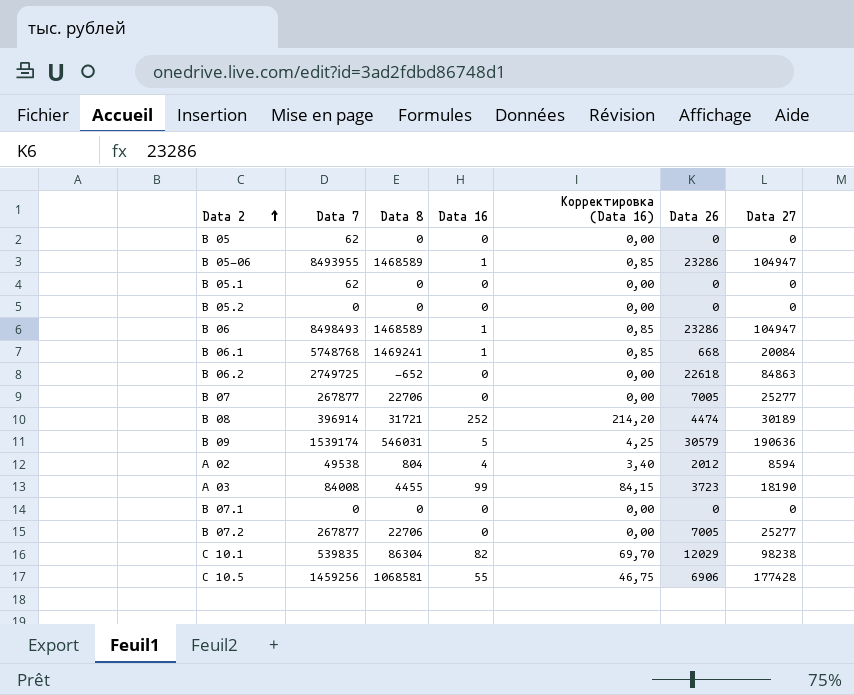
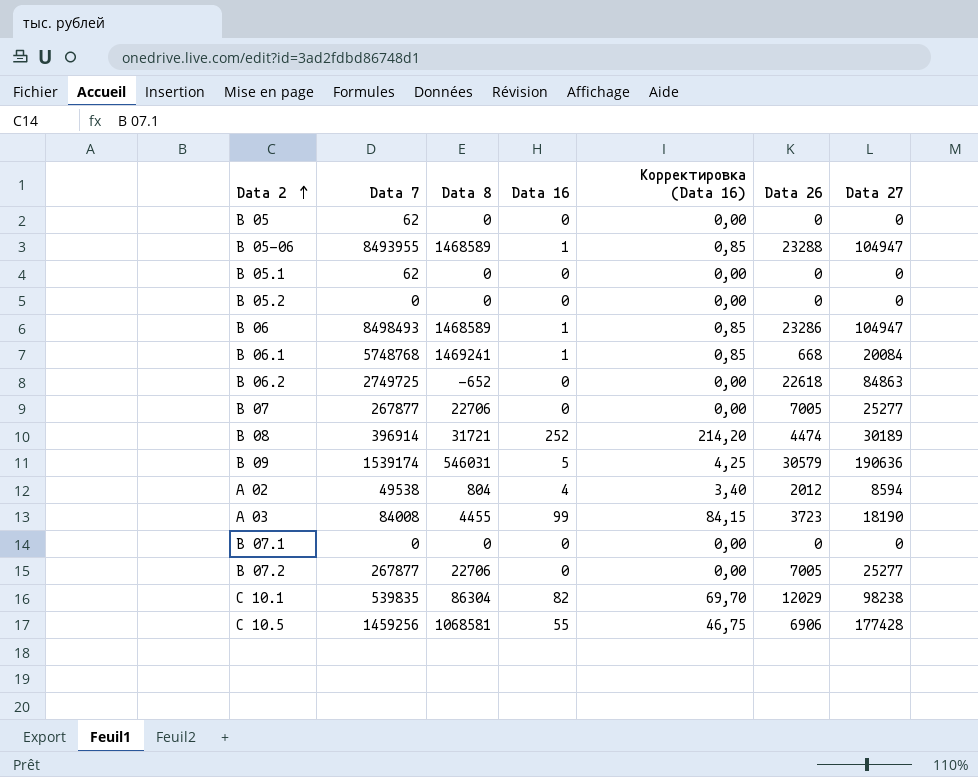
B 05-06 | Data 26: 23286 -> 23288

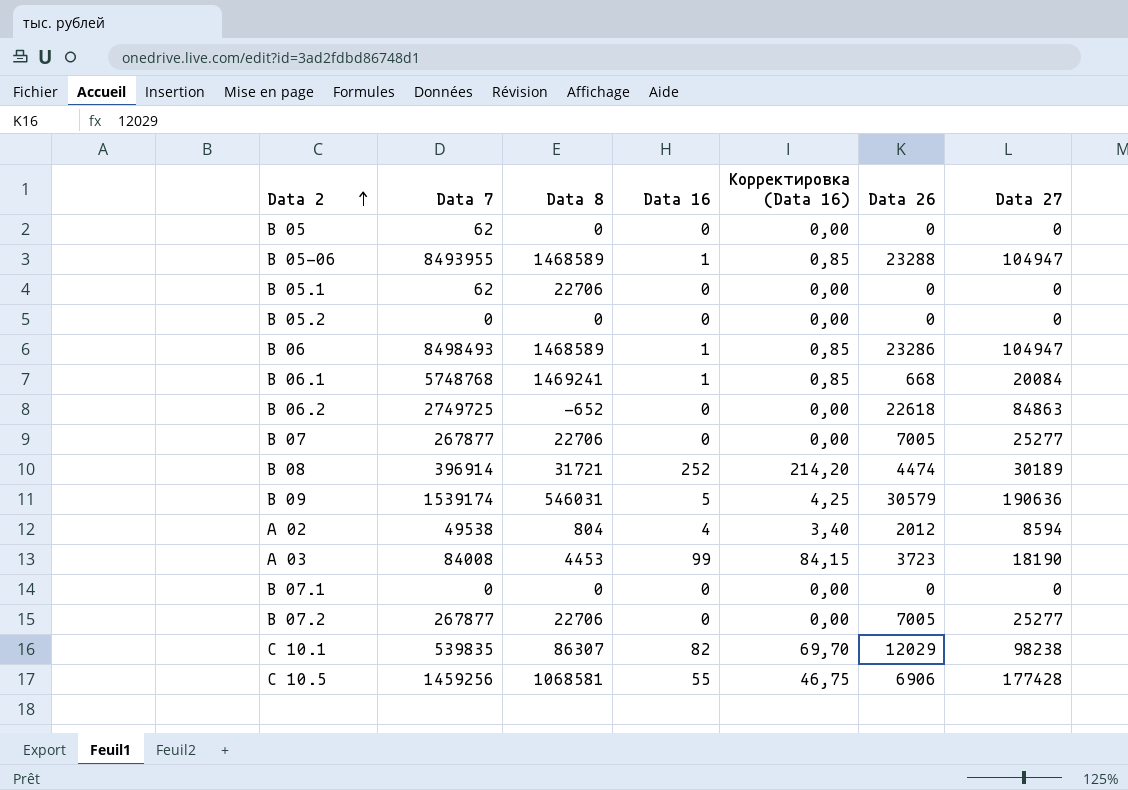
B 05.1 | Data 8: 0 -> 22706
А 03 | Data 8: 4455 -> 4453
С 10.1 | Data 8: 86304 -> 86307

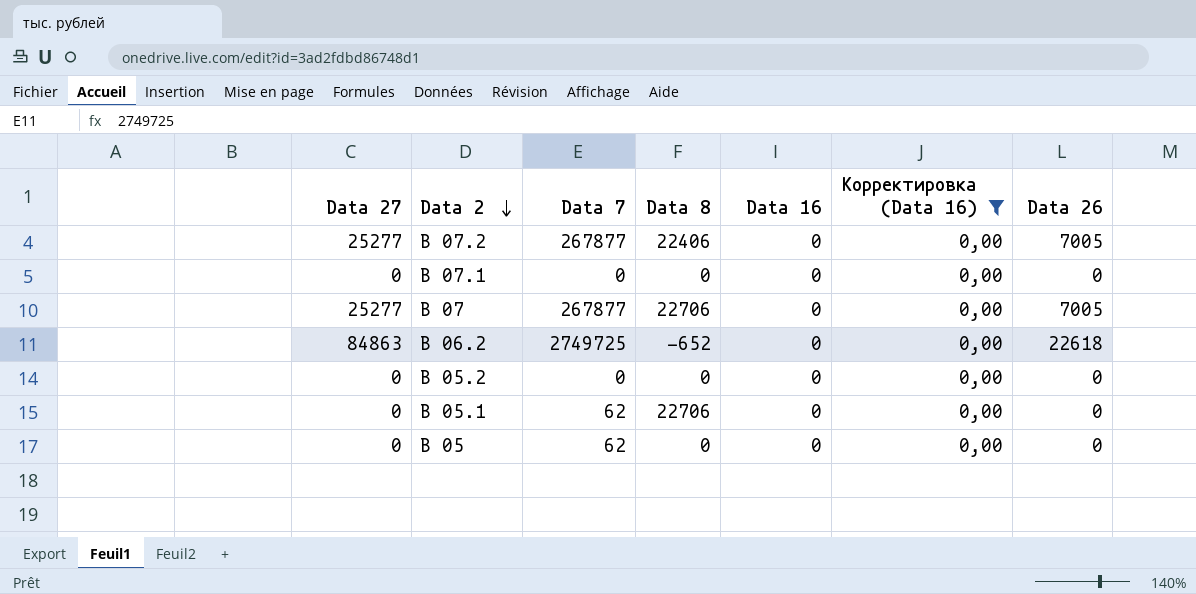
filter: none -> Корректировка (Data 16) = 0,00
row order: Data 2 ascending -> Data 2 descending
column Data 27 | position: 7 -> 1
В 07.2 | Data 8: 22706 -> 22406

